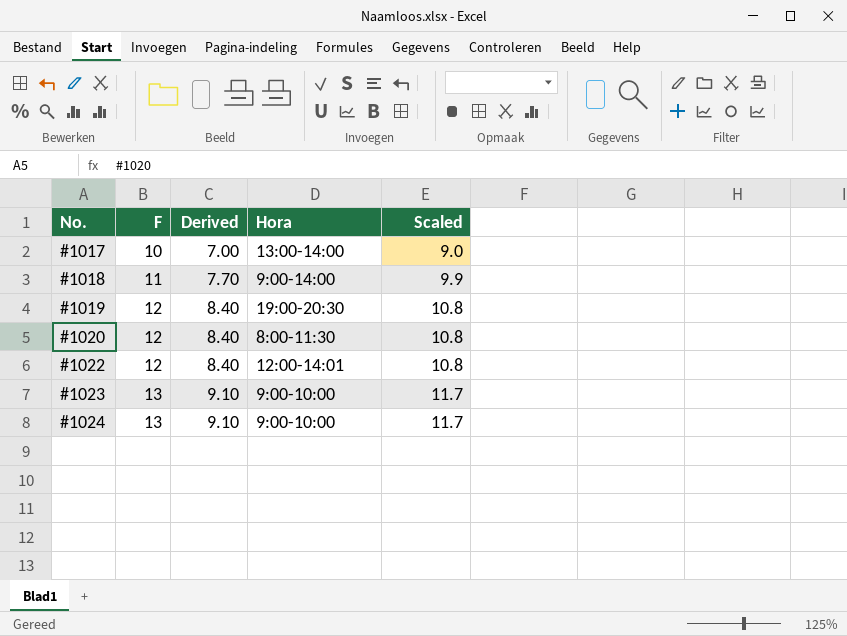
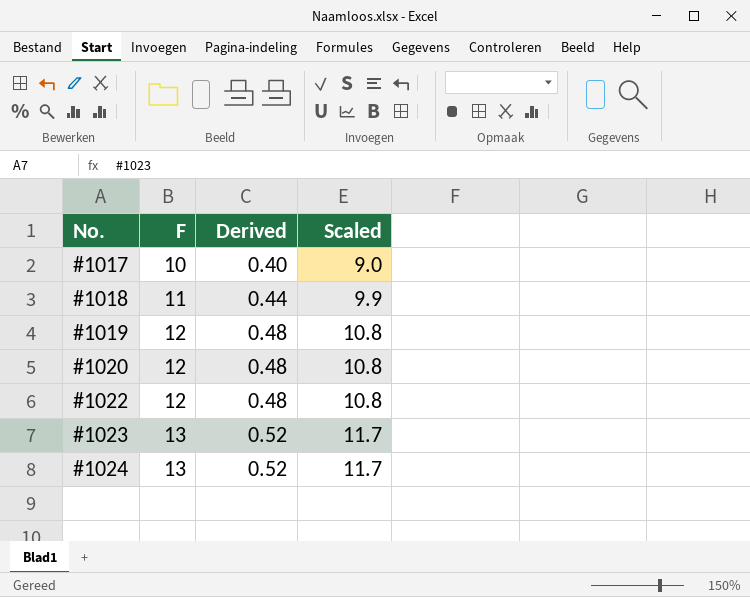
column Hora | position: 4 -> none
column Derived | formula: [F] * 0.7 -> [F] * 0.04

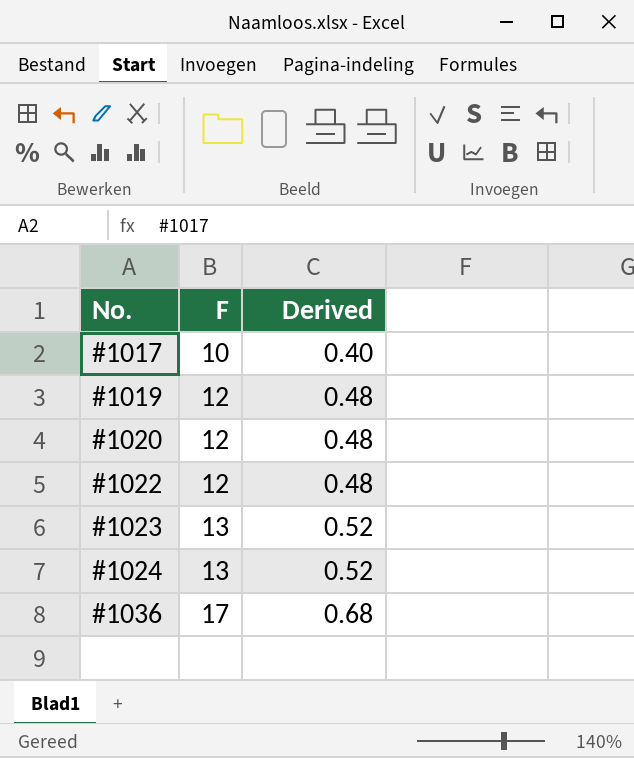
column Scaled | formula: [F] * 0.9 -> none
row #1018: 11 | 0.44 | 9.9 -> none
row #1036: none -> 17 | 0.68

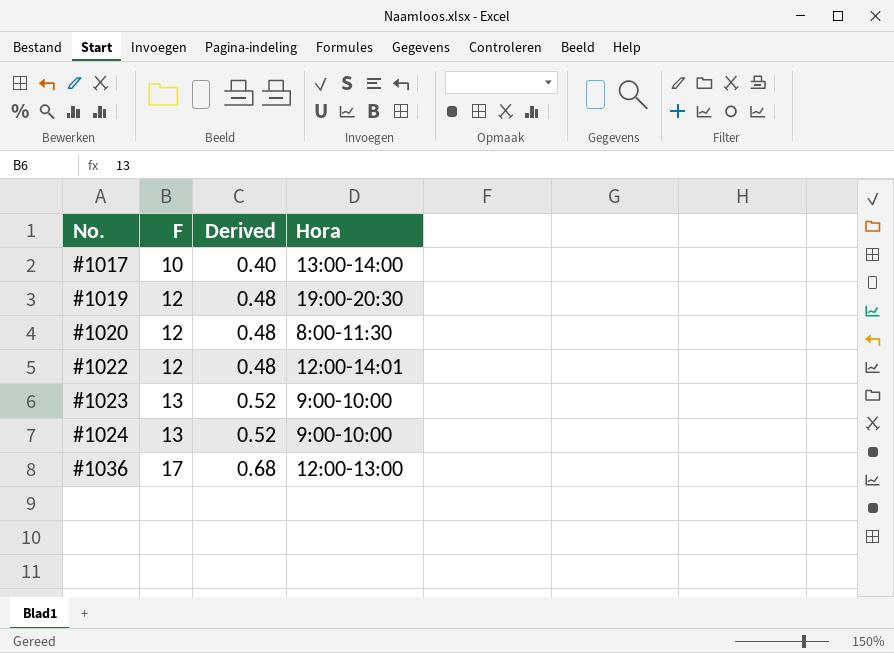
column Hora | position: none -> 4

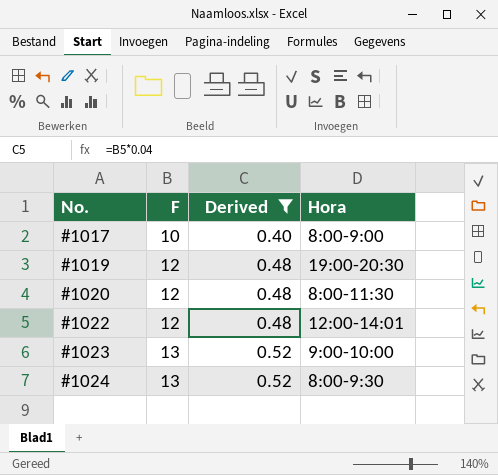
filter: none -> Derived != 0.68
#1017 | Hora: 13:00-14:00 -> 8:00-9:00
#1024 | Hora: 9:00-10:00 -> 8:00-9:30

